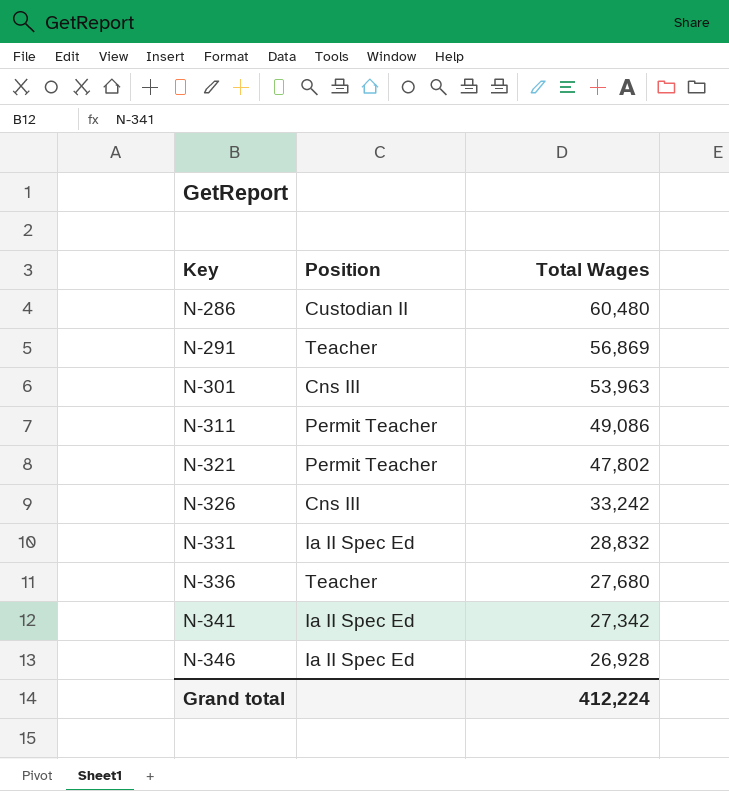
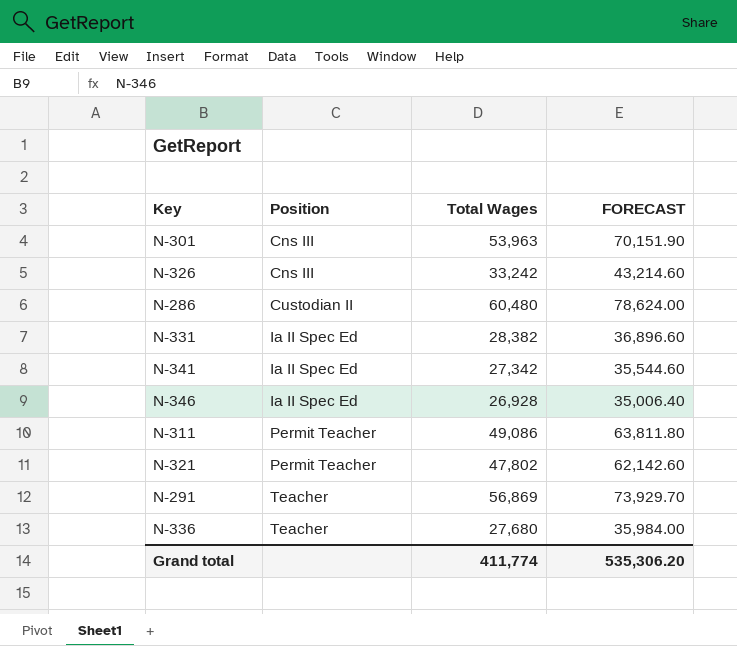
row order: Key ascending -> Position ascending
column FORECAST | formula: none -> [Total Wages] * 1.3
N-331 | Total Wages: 28,832 -> 28,382
Grand total | Total Wages: 412,224 -> 411,774

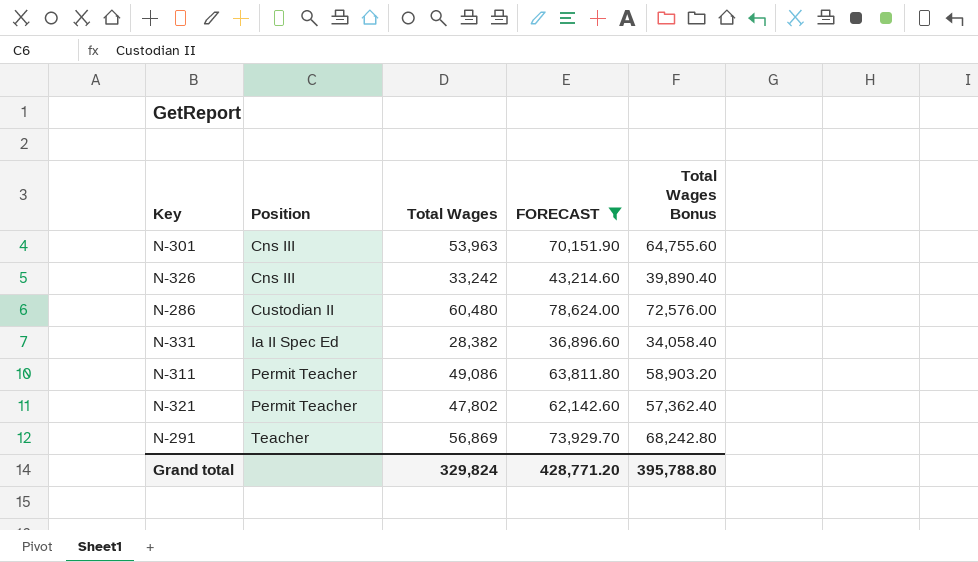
filter: none -> FORECAST >= 36,896.60
column Total Wages Bonus | formula: none -> [Total Wages] * 1.2
Grand total | Total Wages: 411,774 -> 329,824
Grand total | FORECAST: 535,306.20 -> 428,771.20

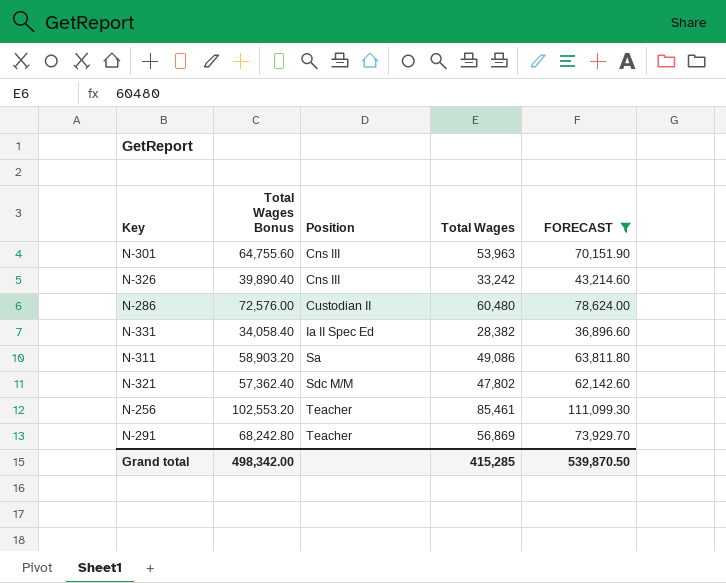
column Total Wages Bonus | position: 5 -> 2
N-311 | Position: Permit Teacher -> Sa
N-321 | Position: Permit Teacher -> Sdc M/M
row N-256: none -> 102,553.20 | Teacher | 85,461 | 111,099.30
Grand total | Total Wages Bonus: 395,788.80 -> 498,342.00
Grand total | Total Wages: 329,824 -> 415,285
Grand total | FORECAST: 428,771.20 -> 539,870.50

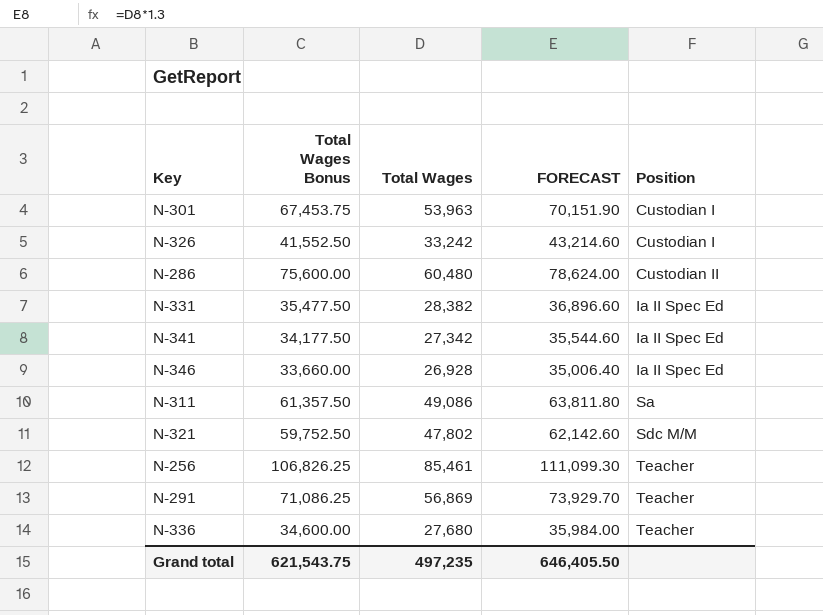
filter: FORECAST >= 36,896.60 -> none
column Total Wages Bonus | formula: [Total Wages] * 1.2 -> [Total Wages] * 1.25
column Position | position: 3 -> 5
N-301 | Position: Cns III -> Custodian I
N-326 | Position: Cns III -> Custodian I
Grand total | Total Wages Bonus: 498,342.00 -> 621,543.75
Grand total | Total Wages: 415,285 -> 497,235
Grand total | FORECAST: 539,870.50 -> 646,405.50

